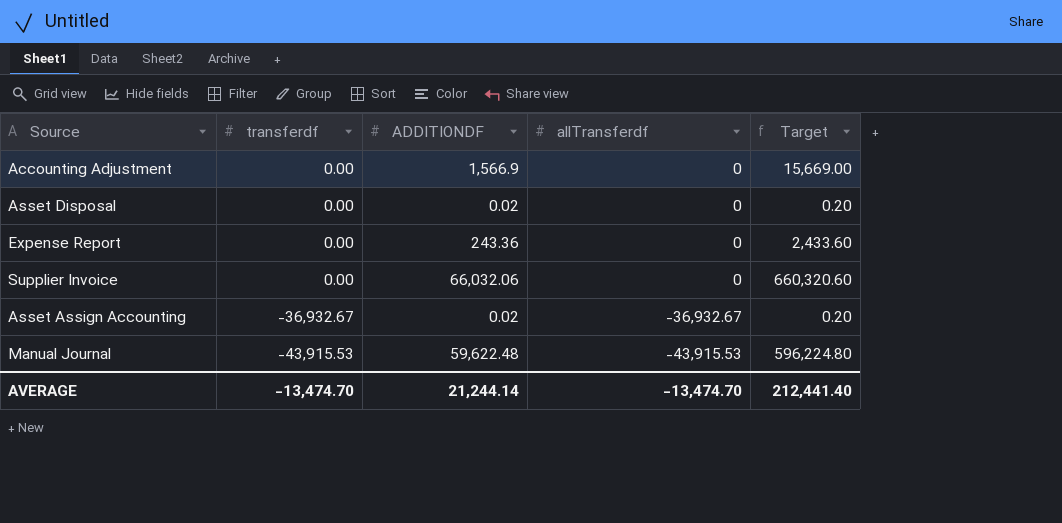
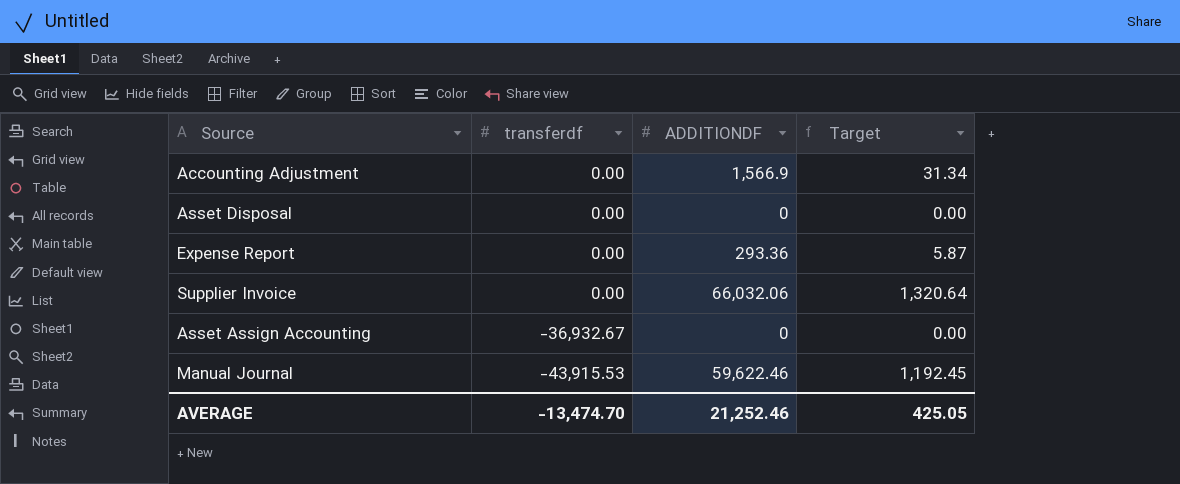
column allTransferdf | position: 4 -> none
column Target | formula: [ADDITIONDF] * 10 -> [ADDITIONDF] * 0.02
Asset Disposal | ADDITIONDF: 0.02 -> 0
Expense Report | ADDITIONDF: 243.36 -> 293.36
Asset Assign Accounting | ADDITIONDF: 0.02 -> 0
Manual Journal | ADDITIONDF: 59,622.48 -> 59,622.46
AVERAGE | ADDITIONDF: 21,244.14 -> 21,252.46
AVERAGE | Target: 212,441.40 -> 425.05

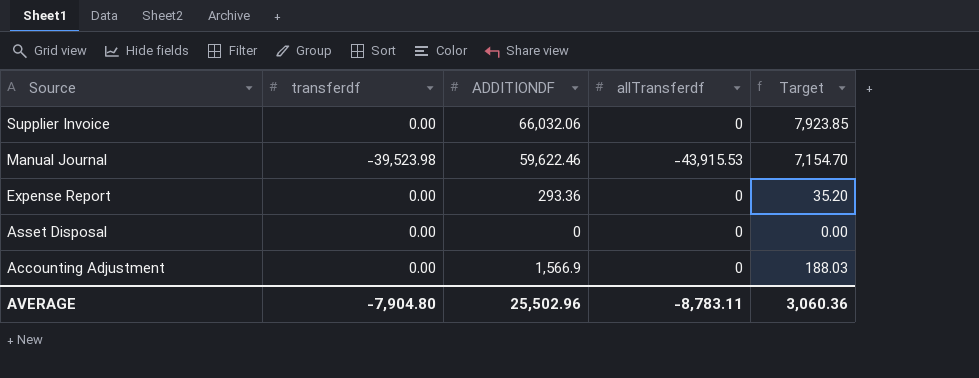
row order: transferdf descending -> Source descending
column allTransferdf | position: none -> 4
column Target | formula: [ADDITIONDF] * 0.02 -> [ADDITIONDF] * 0.12
row Asset Assign Accounting: -36,932.67 | 0 | 0.00 -> none
Manual Journal | transferdf: -43,915.53 -> -39,523.98
AVERAGE | transferdf: -13,474.70 -> -7,904.80
AVERAGE | ADDITIONDF: 21,252.46 -> 25,502.96
AVERAGE | Target: 425.05 -> 3,060.36

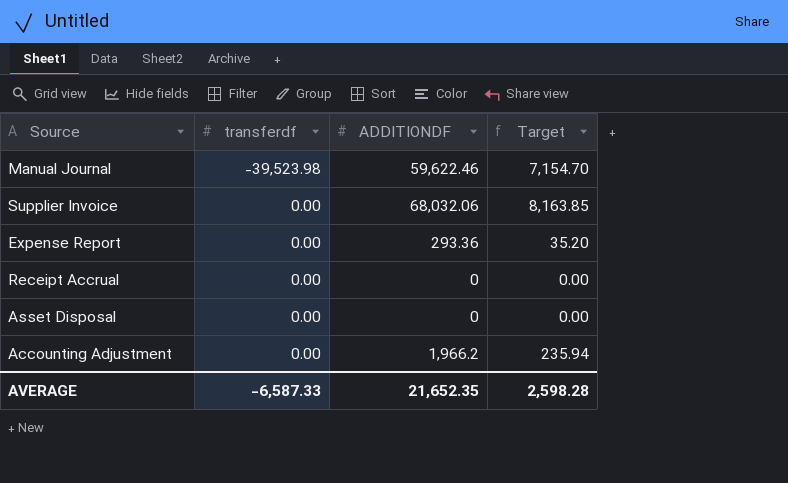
row order: Source descending -> transferdf ascending
column allTransferdf | position: 4 -> none
Supplier Invoice | ADDITIONDF: 66,032.06 -> 68,032.06
Supplier Invoice | Target: 7,923.85 -> 8,163.85
row Receipt Accrual: none -> 0.00 | 0 | 0.00
Accounting Adjustment | ADDITIONDF: 1,566.9 -> 1,966.2
Accounting Adjustment | Target: 188.03 -> 235.94
AVERAGE | transferdf: -7,904.80 -> -6,587.33
AVERAGE | ADDITIONDF: 25,502.96 -> 21,652.35
AVERAGE | Target: 3,060.36 -> 2,598.28

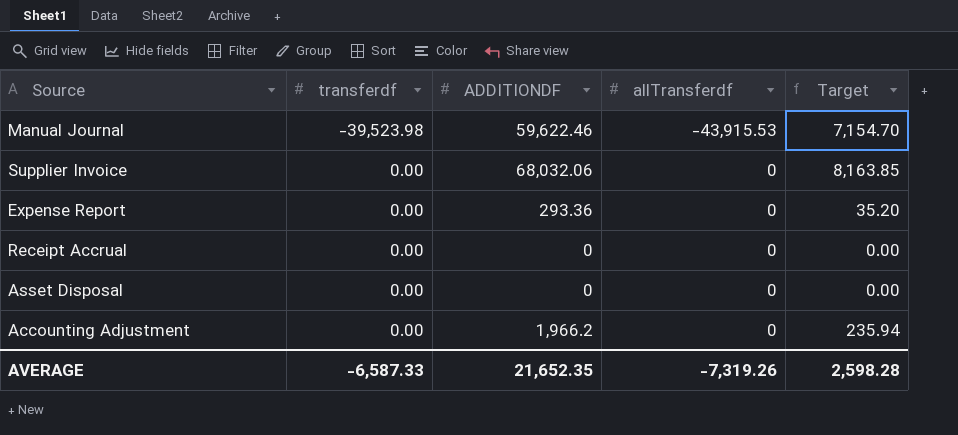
column allTransferdf | position: none -> 4

